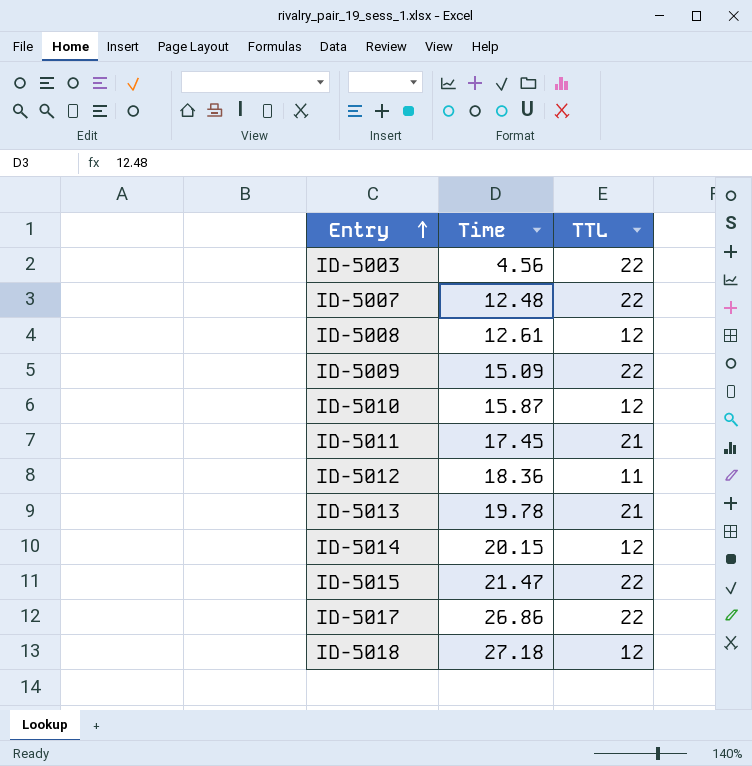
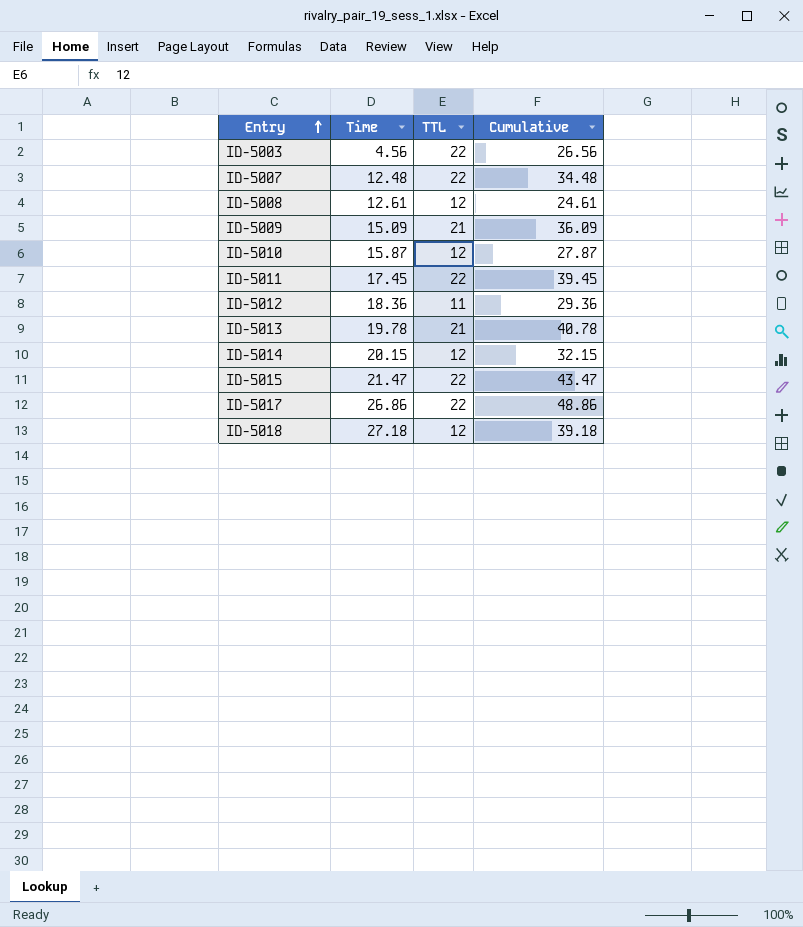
column Cumulative | formula: none -> [Time] + [TTL]
ID-5009 | TTL: 22 -> 21
ID-5011 | TTL: 21 -> 22

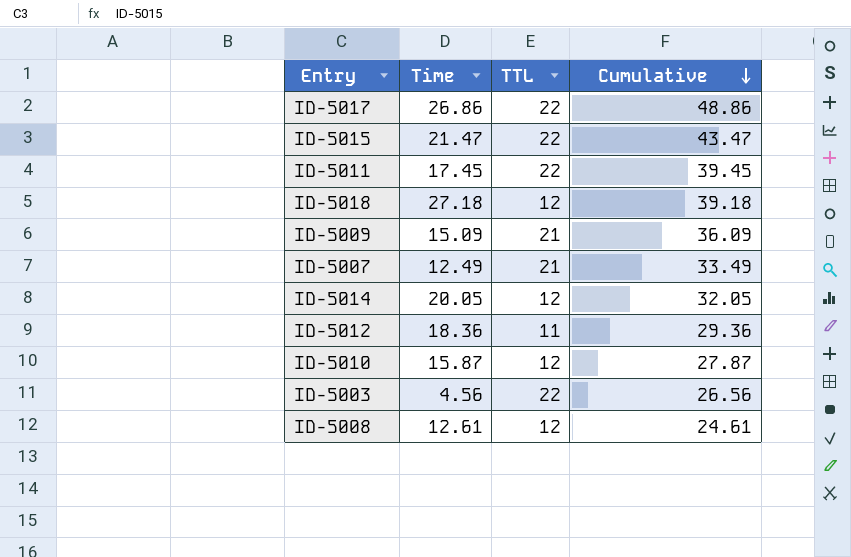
row order: Entry ascending -> Cumulative descending
row ID-5013: 19.78 | 21 | 40.78 -> none
ID-5007 | Time: 12.48 -> 12.49
ID-5007 | TTL: 22 -> 21
ID-5007 | Cumulative: 34.48 -> 33.49
ID-5014 | Time: 20.15 -> 20.05
ID-5014 | Cumulative: 32.15 -> 32.05

